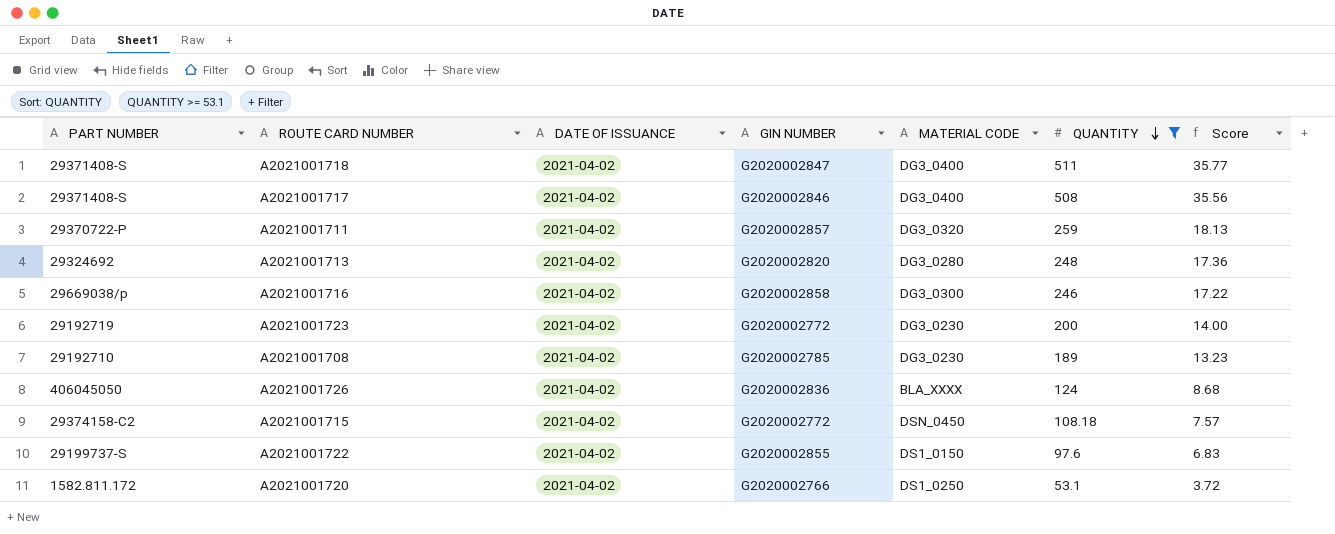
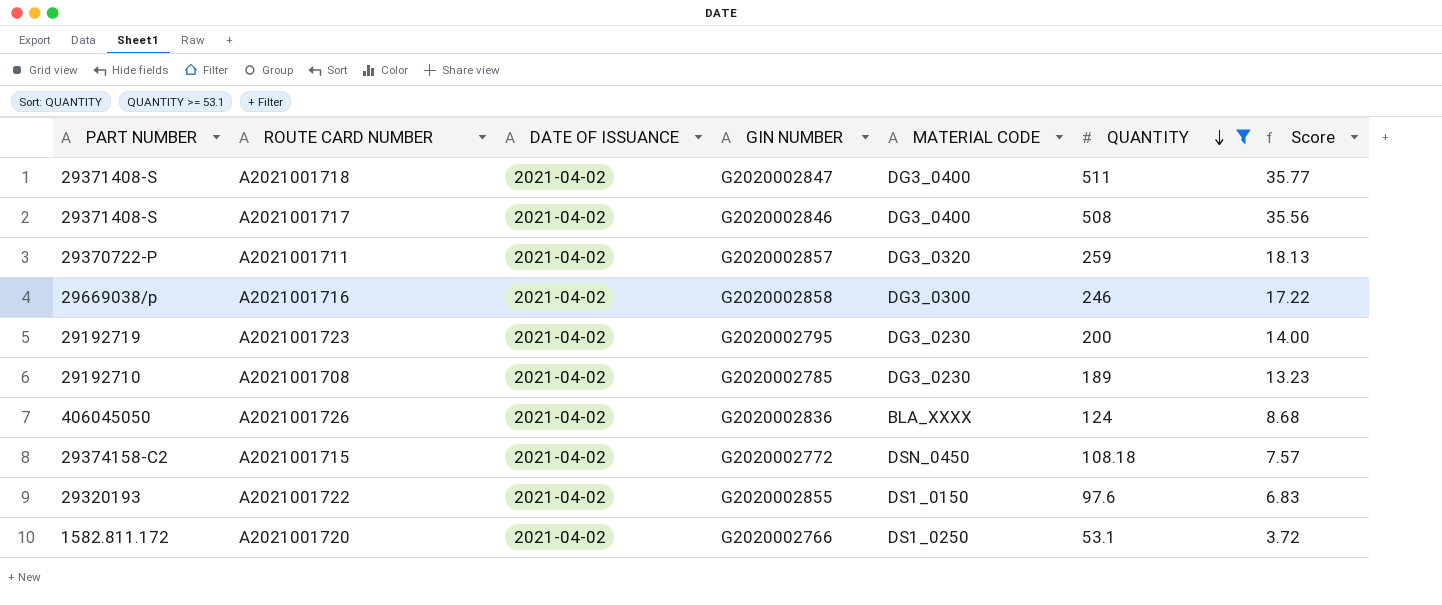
row A2021001713: 29324692 | 2021-04-02 | G2020002820 | DG3_0280 | 248 | 17.36 -> none
A2021001723 | GIN NUMBER: G2020002772 -> G2020002795
A2021001722 | PART NUMBER: 29199737-S -> 29320193

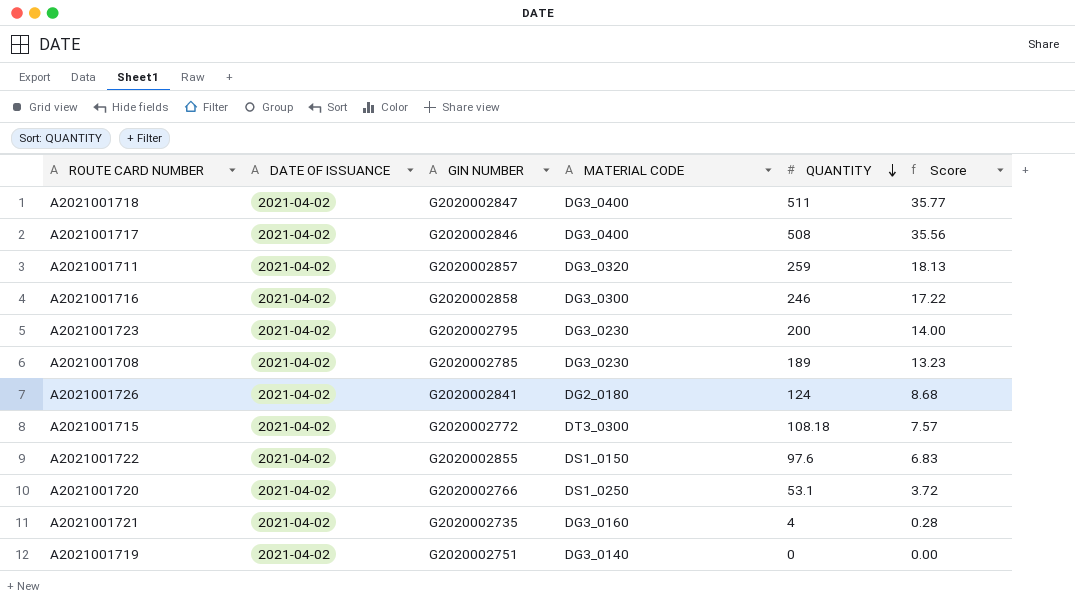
filter: QUANTITY >= 53.1 -> none
column PART NUMBER | position: 1 -> none
A2021001726 | GIN NUMBER: G2020002836 -> G2020002841
A2021001726 | MATERIAL CODE: BLA_XXXX -> DG2_0180
A2021001715 | MATERIAL CODE: DSN_0450 -> DT3_0300

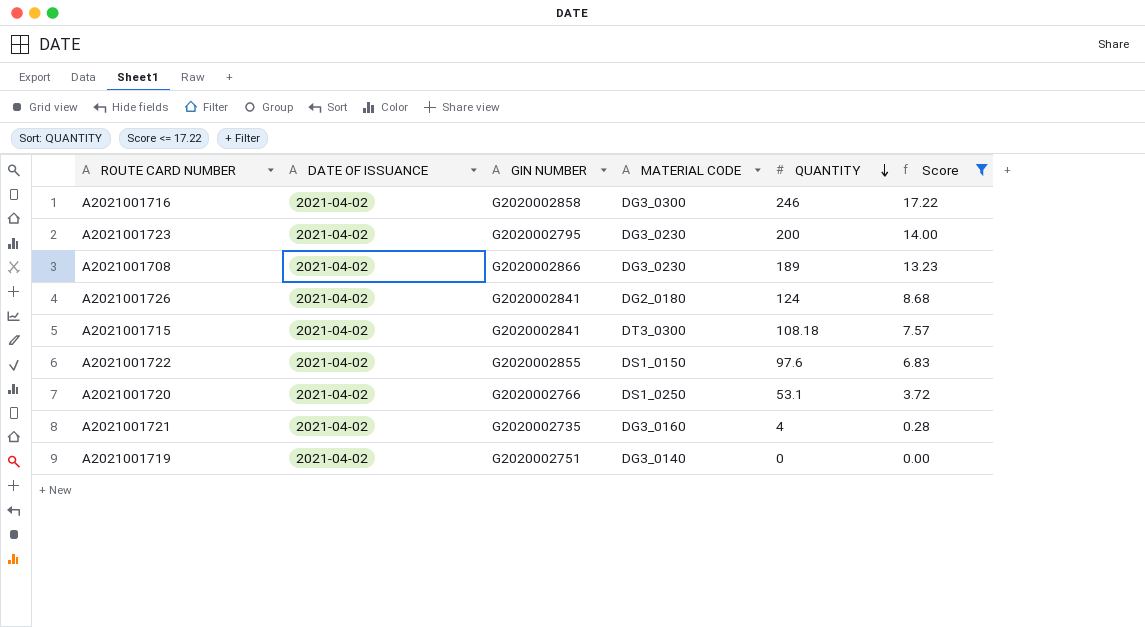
filter: none -> Score <= 17.22
A2021001708 | GIN NUMBER: G2020002785 -> G2020002866
A2021001715 | GIN NUMBER: G2020002772 -> G2020002841

